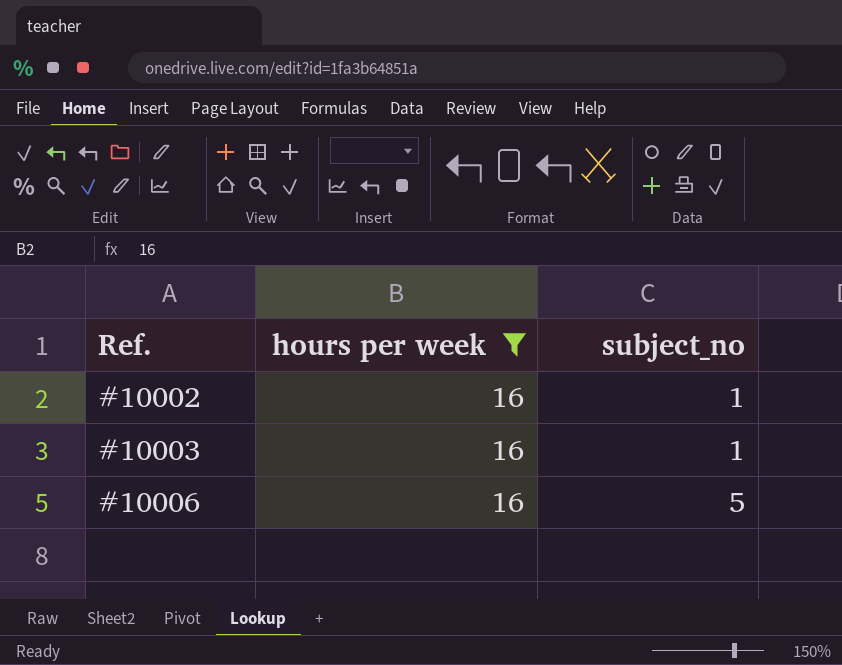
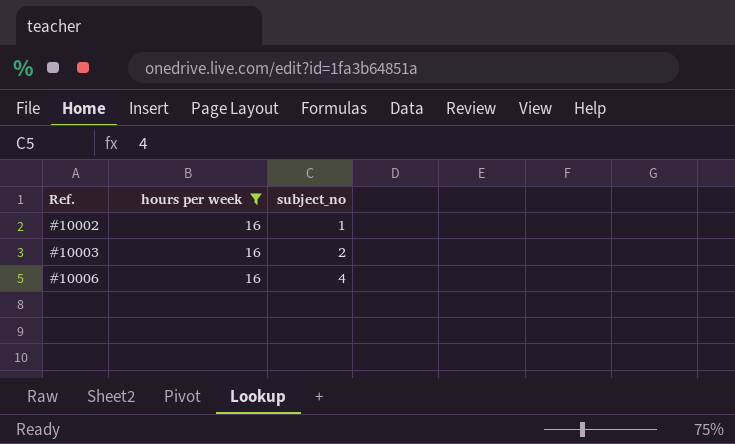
#10003 | subject_no: 1 -> 2
#10006 | subject_no: 5 -> 4

